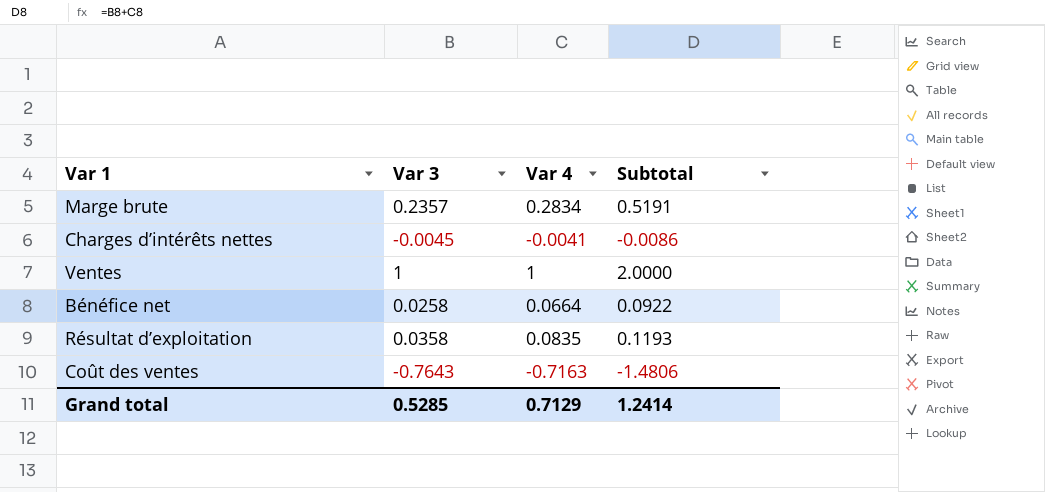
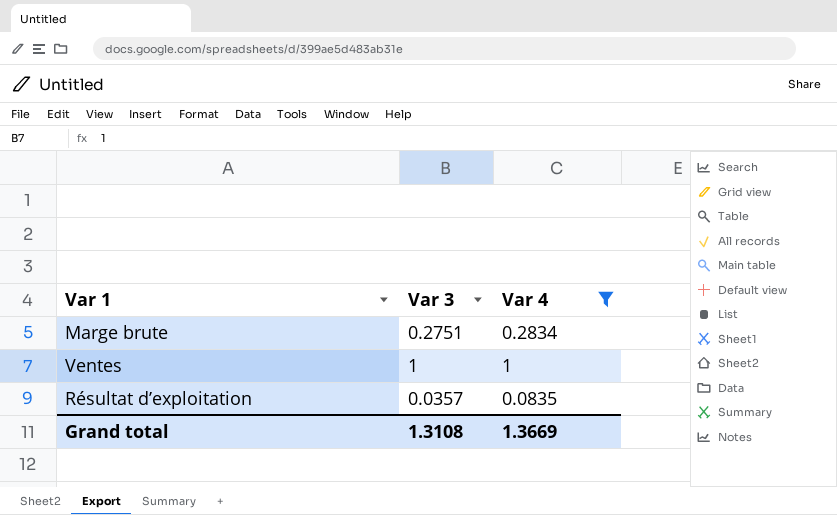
filter: none -> Var 4 >= 0.0835
column Subtotal | formula: [Var 3] + [Var 4] -> none
Marge brute | Var 3: 0.2357 -> 0.2751
Résultat d’exploitation | Var 3: 0.0358 -> 0.0357
Grand total | Var 3: 0.5285 -> 1.3108
Grand total | Var 4: 0.7129 -> 1.3669

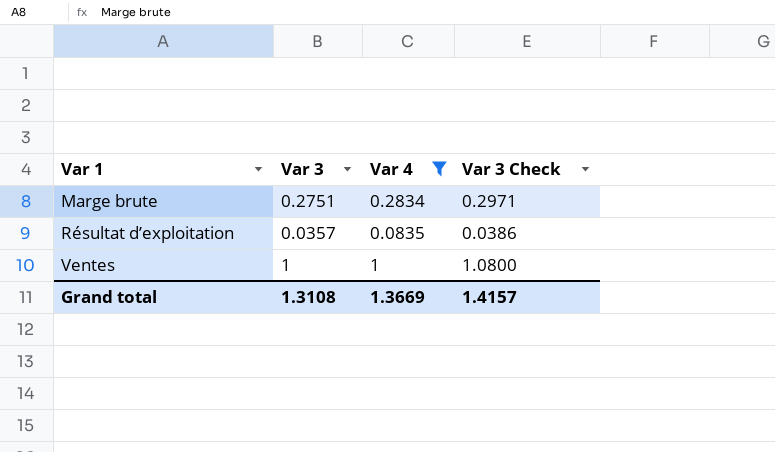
row order: none -> Var 1 ascending
column Var 3 Check | formula: none -> [Var 3] * 1.08

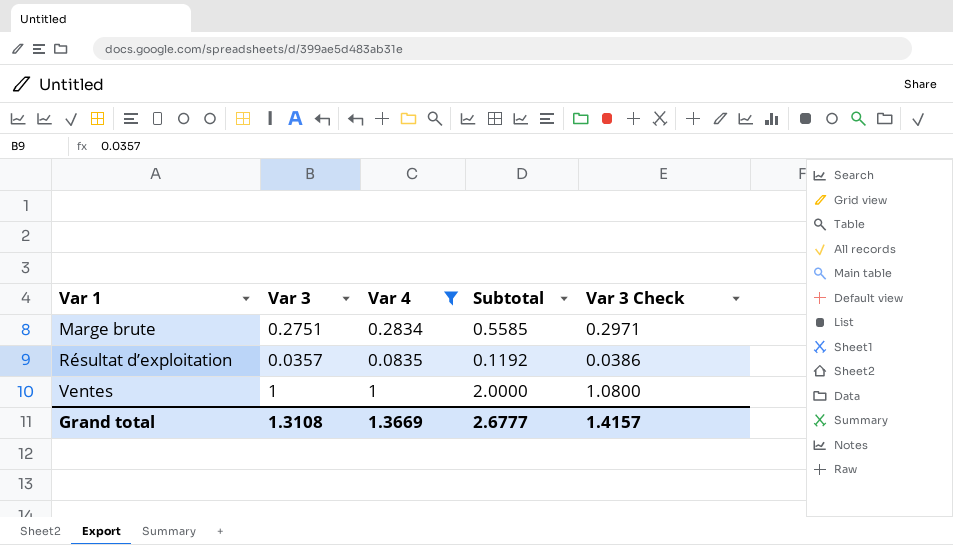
column Subtotal | formula: none -> [Var 3] + [Var 4]

